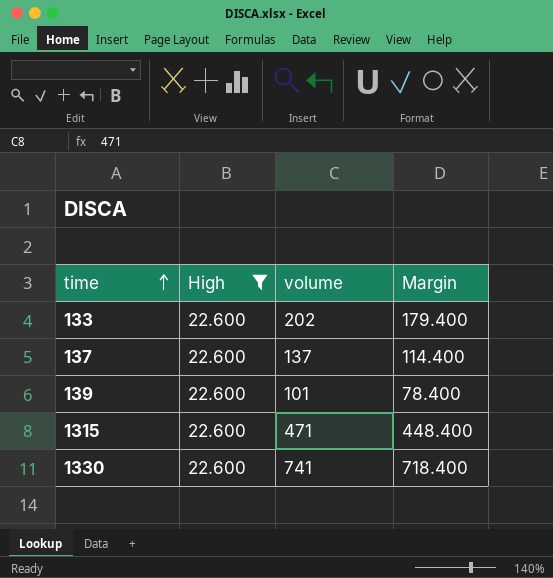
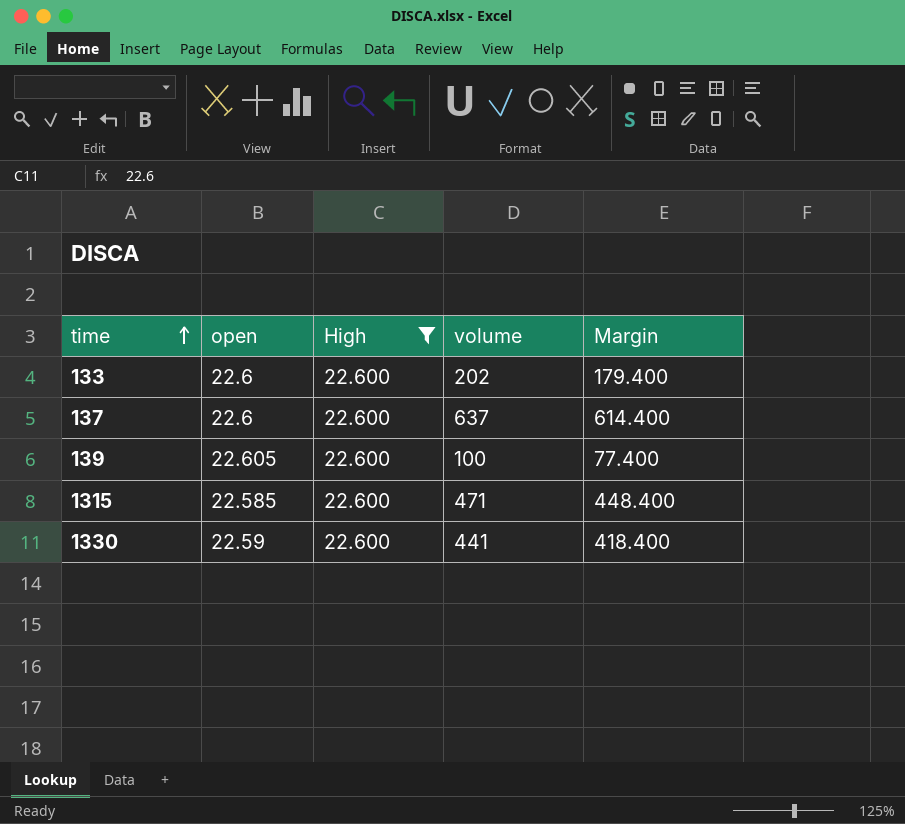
column open | position: none -> 2
137 | volume: 137 -> 637
137 | Margin: 114.400 -> 614.400
139 | volume: 101 -> 100
139 | Margin: 78.400 -> 77.400
1330 | volume: 741 -> 441
1330 | Margin: 718.400 -> 418.400

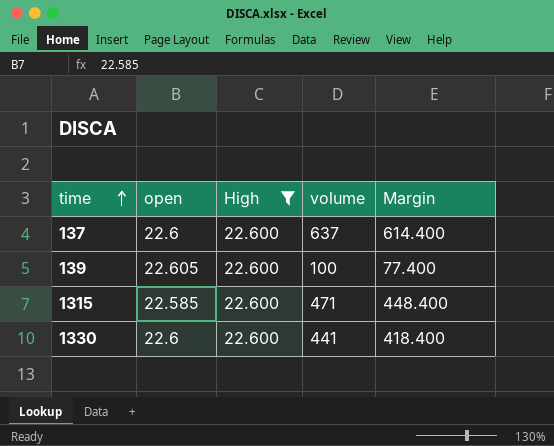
row 133: 22.6 | 22.600 | 202 | 179.400 -> none
1330 | open: 22.59 -> 22.6

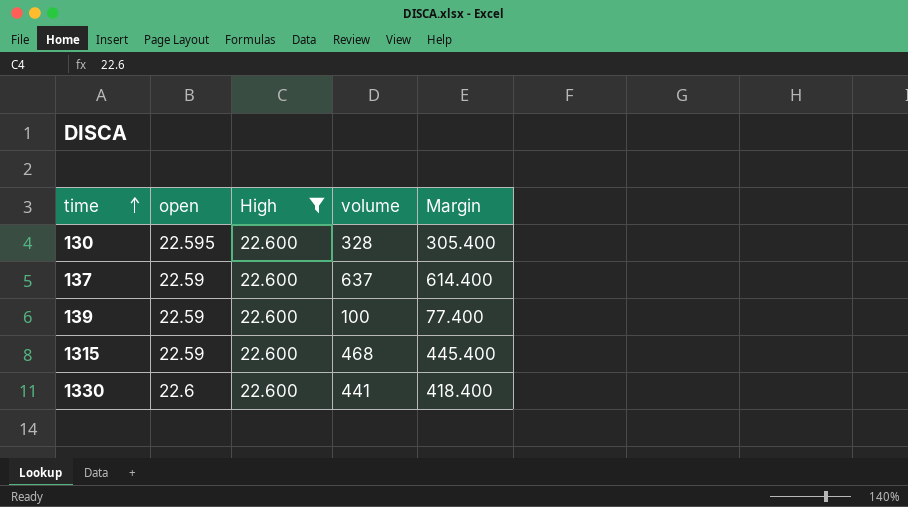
row 130: none -> 22.595 | 22.600 | 328 | 305.400
137 | open: 22.6 -> 22.59
139 | open: 22.605 -> 22.59
1315 | open: 22.585 -> 22.59
1315 | volume: 471 -> 468
1315 | Margin: 448.400 -> 445.400

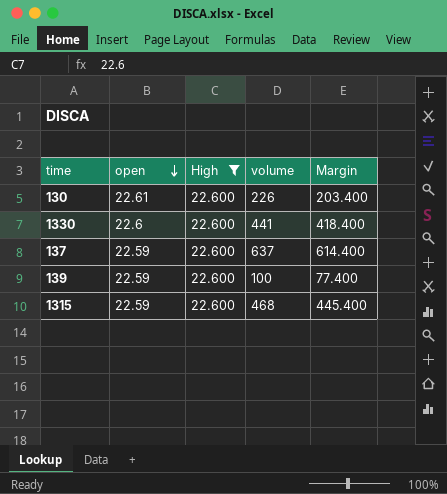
row order: time ascending -> open descending
130 | open: 22.595 -> 22.61
130 | volume: 328 -> 226
130 | Margin: 305.400 -> 203.400

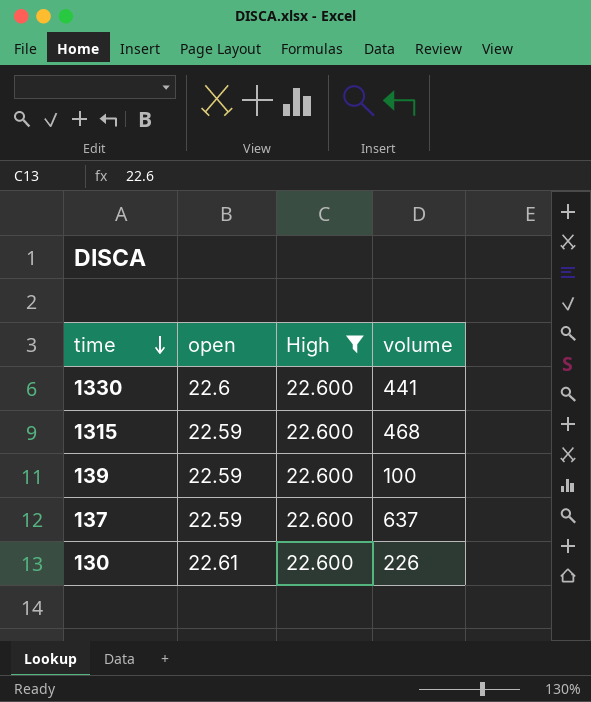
row order: open descending -> time descending
column Margin | formula: [volume] - [High] -> none

